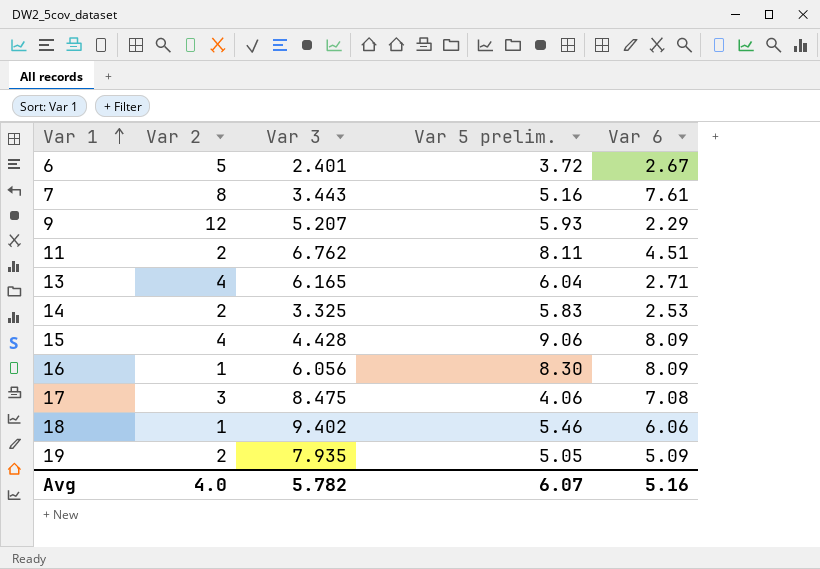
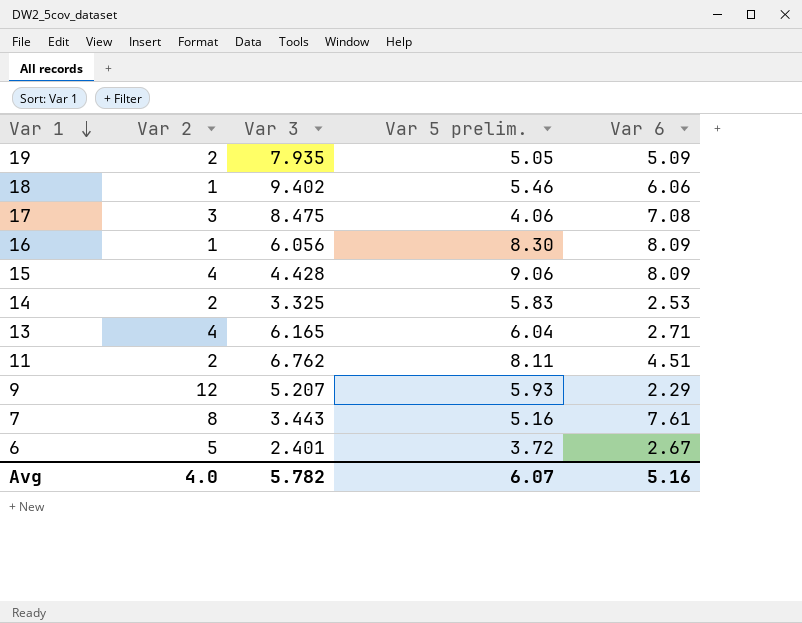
row order: Var 1 ascending -> Var 1 descending

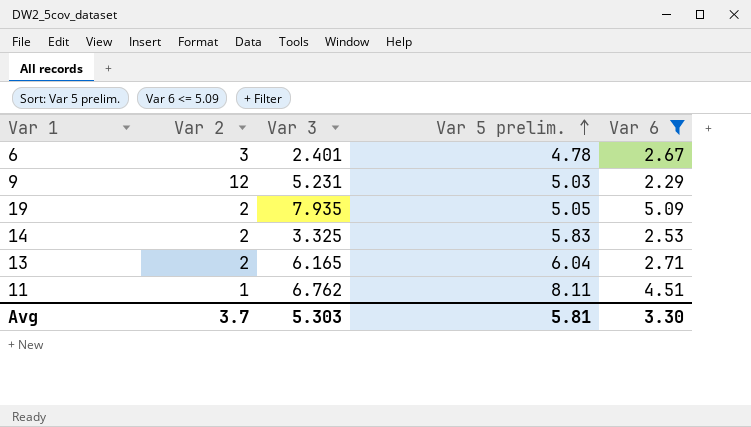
filter: none -> Var 6 <= 5.09
row order: Var 1 descending -> Var 5 prelim. ascending
6 | Var 2: 5 -> 3
6 | Var 5 prelim.: 3.72 -> 4.78
9 | Var 3: 5.207 -> 5.231
9 | Var 5 prelim.: 5.93 -> 5.03
13 | Var 2: 4 -> 2
11 | Var 2: 2 -> 1
Avg | Var 2: 4.0 -> 3.7
Avg | Var 3: 5.782 -> 5.303
Avg | Var 5 prelim.: 6.07 -> 5.81
Avg | Var 6: 5.16 -> 3.30

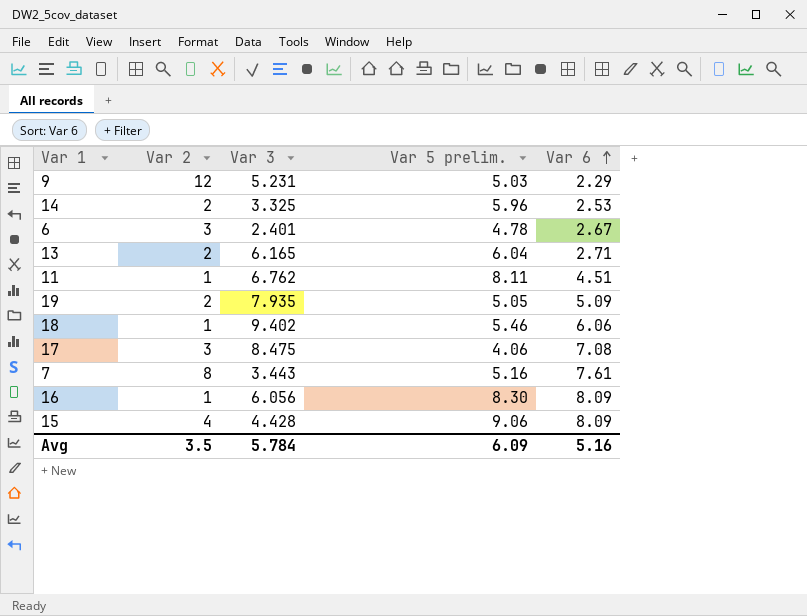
filter: Var 6 <= 5.09 -> none
row order: Var 5 prelim. ascending -> Var 6 ascending
14 | Var 5 prelim.: 5.83 -> 5.96
Avg | Var 2: 3.7 -> 3.5
Avg | Var 3: 5.303 -> 5.784
Avg | Var 5 prelim.: 5.81 -> 6.09
Avg | Var 6: 3.30 -> 5.16

